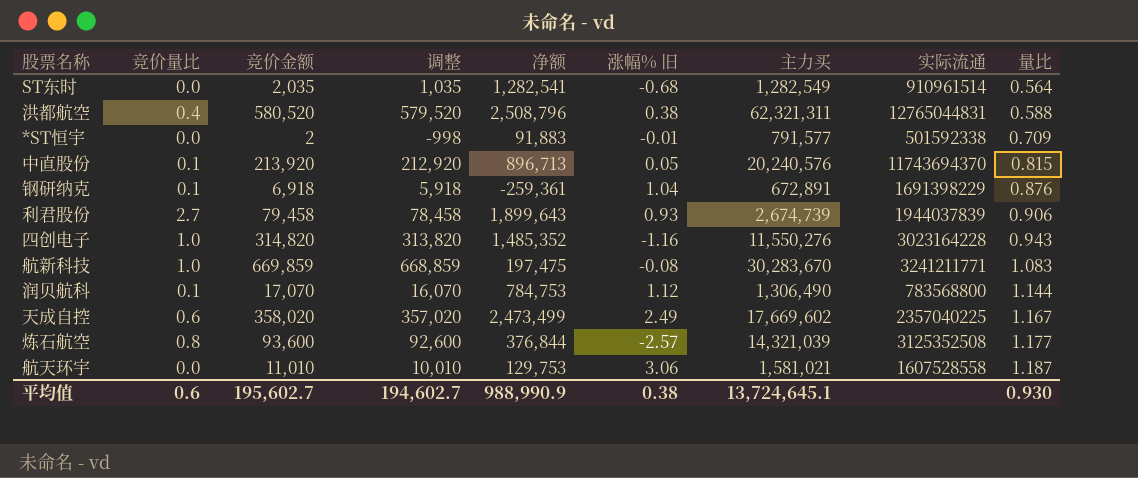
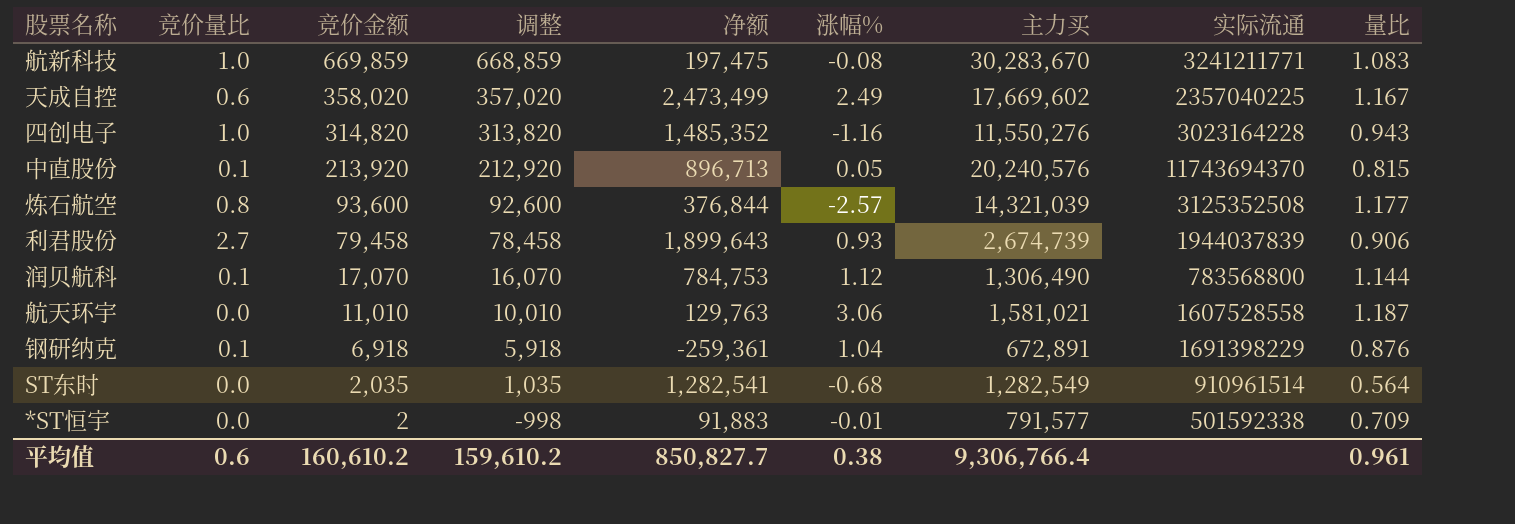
row order: 量比 ascending -> 竞价金额 descending
column name: 涨幅% 旧 -> 涨幅%
row 洪都航空: 0.4 | 580,520 | 579,520 | 2,508,796 | 0.38 | 62,321,311 | 12765044831 | 0.588 -> none
航天环宇 | 净额: 129,753 -> 129,763
平均值 | 竞价金额: 195,602.7 -> 160,610.2
平均值 | 调整: 194,602.7 -> 159,610.2
平均值 | 净额: 988,990.9 -> 850,827.7
平均值 | 主力买: 13,724,645.1 -> 9,306,766.4
平均值 | 量比: 0.930 -> 0.961

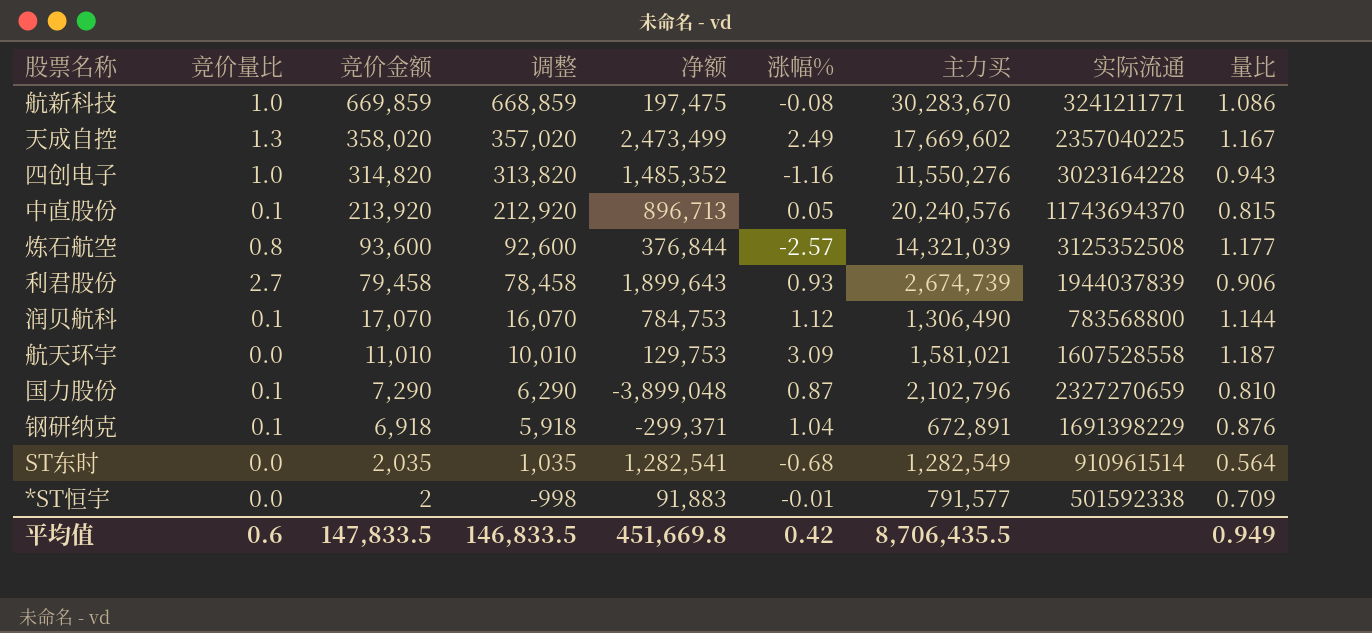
航新科技 | 量比: 1.083 -> 1.086
天成自控 | 竞价量比: 0.6 -> 1.3
航天环宇 | 净额: 129,763 -> 129,753
航天环宇 | 涨幅%: 3.06 -> 3.09
row 国力股份: none -> 0.1 | 7,290 | 6,290 | -3,899,048 | 0.87 | 2,102,796 | 2327270659 | 0.810
钢研纳克 | 净额: -259,361 -> -299,371
平均值 | 竞价金额: 160,610.2 -> 147,833.5
平均值 | 调整: 159,610.2 -> 146,833.5
平均值 | 净额: 850,827.7 -> 451,669.8
平均值 | 涨幅%: 0.38 -> 0.42
平均值 | 主力买: 9,306,766.4 -> 8,706,435.5
平均值 | 量比: 0.961 -> 0.949

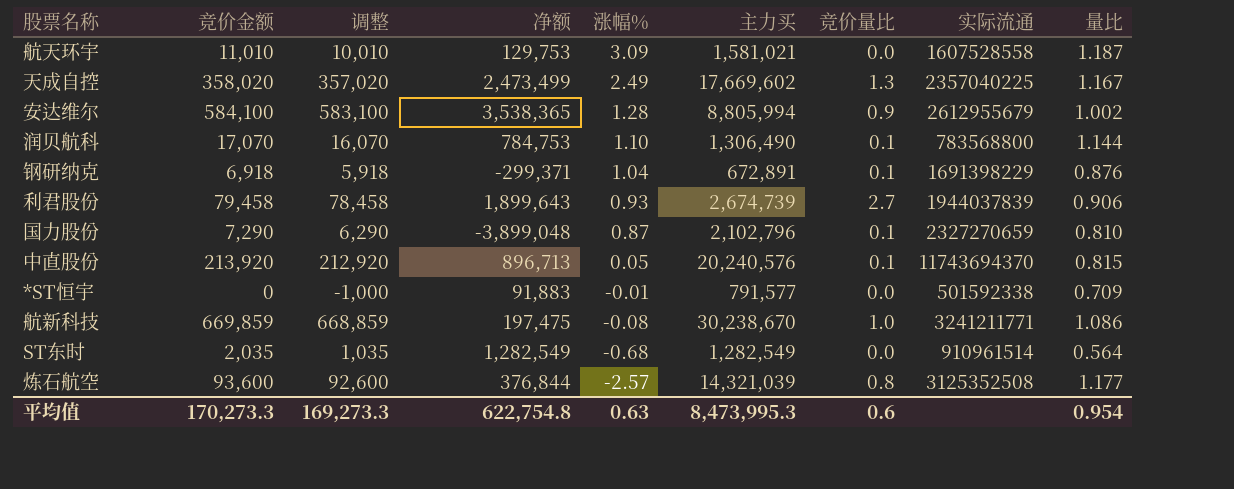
row order: 竞价金额 descending -> 涨幅% descending
column 竞价量比 | position: 2 -> 7
row 四创电子: 1.0 | 314,820 | 313,820 | 1,485,352 | -1.16 | 11,550,276 | 3023164228 | 0.943 -> none
row 安达维尔: none -> 584,100 | 583,100 | 3,538,365 | 1.28 | 8,805,994 | 0.9 | 2612955679 | 1.002
润贝航科 | 涨幅%: 1.12 -> 1.10
*ST恒宇 | 竞价金额: 2 -> 0
*ST恒宇 | 调整: -998 -> -1,000
航新科技 | 主力买: 30,283,670 -> 30,238,670
ST东时 | 净额: 1,282,541 -> 1,282,549
平均值 | 竞价金额: 147,833.5 -> 170,273.3
平均值 | 调整: 146,833.5 -> 169,273.3
平均值 | 净额: 451,669.8 -> 622,754.8
平均值 | 涨幅%: 0.42 -> 0.63
平均值 | 主力买: 8,706,435.5 -> 8,473,995.3
平均值 | 量比: 0.949 -> 0.954

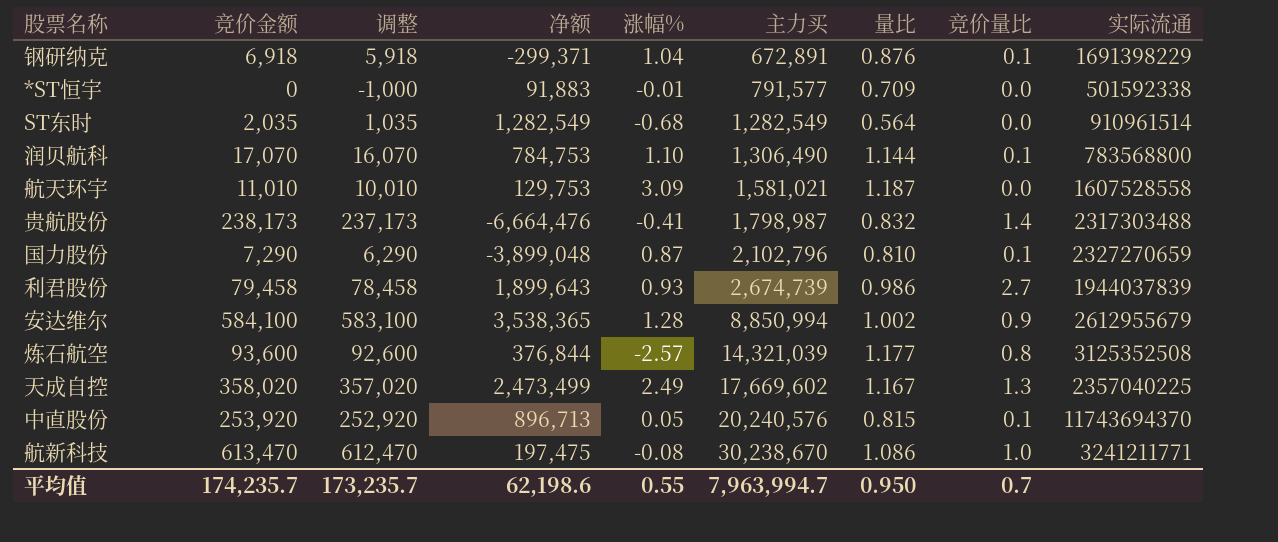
row order: 涨幅% descending -> 主力买 ascending
column 量比 | position: 9 -> 7
row 贵航股份: none -> 238,173 | 237,173 | -6,664,476 | -0.41 | 1,798,987 | 0.832 | 1.4 | 2317303488
利君股份 | 量比: 0.906 -> 0.986
安达维尔 | 主力买: 8,805,994 -> 8,850,994
中直股份 | 竞价金额: 213,920 -> 253,920
中直股份 | 调整: 212,920 -> 252,920
航新科技 | 竞价金额: 669,859 -> 613,470
航新科技 | 调整: 668,859 -> 612,470
平均值 | 竞价金额: 170,273.3 -> 174,235.7
平均值 | 调整: 169,273.3 -> 173,235.7
平均值 | 净额: 622,754.8 -> 62,198.6
平均值 | 涨幅%: 0.63 -> 0.55
平均值 | 主力买: 8,473,995.3 -> 7,963,994.7
平均值 | 量比: 0.954 -> 0.950
平均值 | 竞价量比: 0.6 -> 0.7

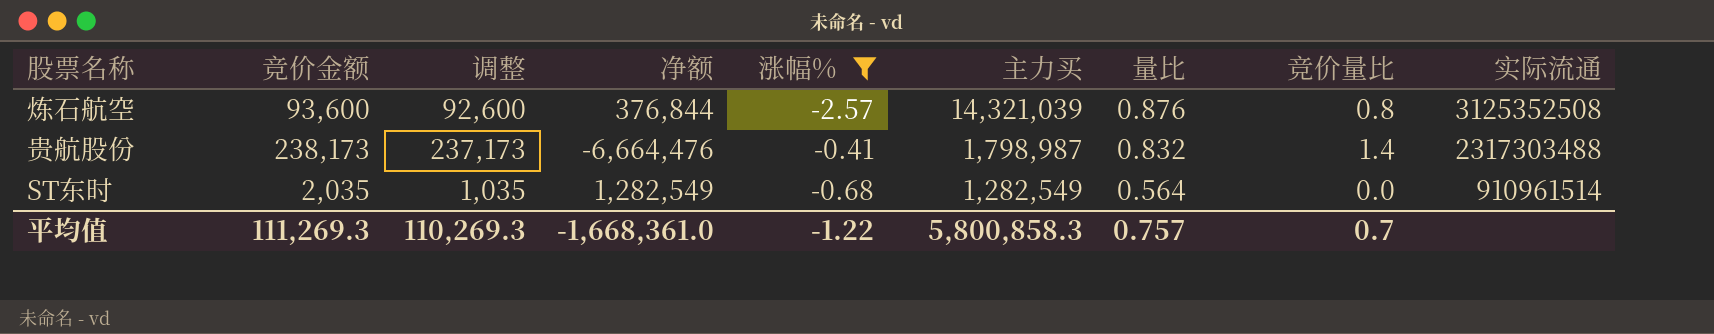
filter: none -> 涨幅% <= -0.41
row order: 主力买 ascending -> 主力买 descending
炼石航空 | 量比: 1.177 -> 0.876
平均值 | 竞价金额: 174,235.7 -> 111,269.3
平均值 | 调整: 173,235.7 -> 110,269.3
平均值 | 净额: 62,198.6 -> -1,668,361.0
平均值 | 涨幅%: 0.55 -> -1.22
平均值 | 主力买: 7,963,994.7 -> 5,800,858.3
平均值 | 量比: 0.950 -> 0.757

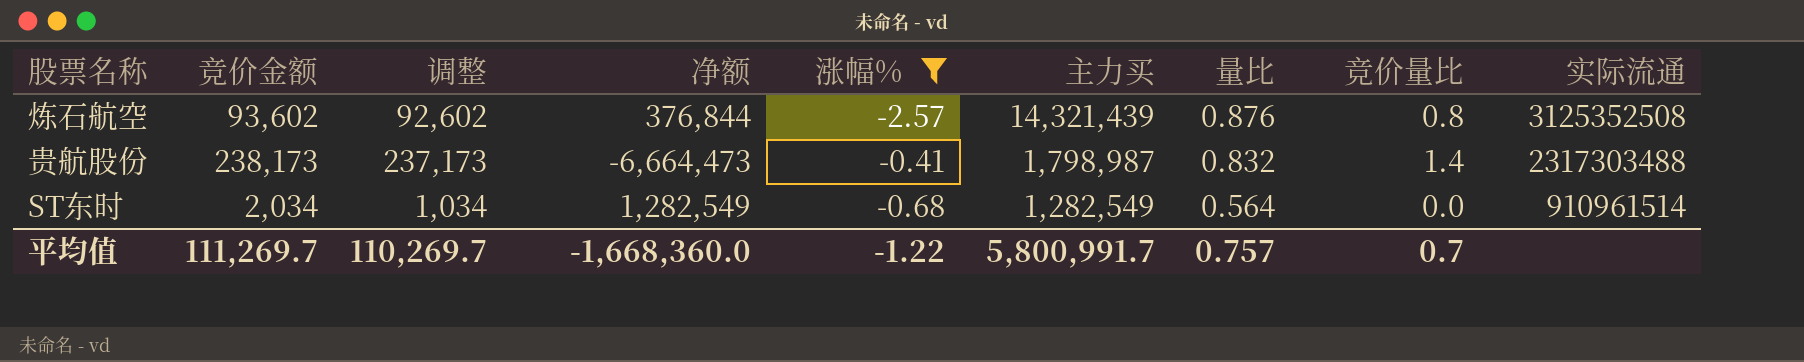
炼石航空 | 竞价金额: 93,600 -> 93,602
炼石航空 | 调整: 92,600 -> 92,602
炼石航空 | 主力买: 14,321,039 -> 14,321,439
贵航股份 | 净额: -6,664,476 -> -6,664,473
ST东时 | 竞价金额: 2,035 -> 2,034
ST东时 | 调整: 1,035 -> 1,034
平均值 | 竞价金额: 111,269.3 -> 111,269.7
平均值 | 调整: 110,269.3 -> 110,269.7
平均值 | 净额: -1,668,361.0 -> -1,668,360.0
平均值 | 主力买: 5,800,858.3 -> 5,800,991.7

